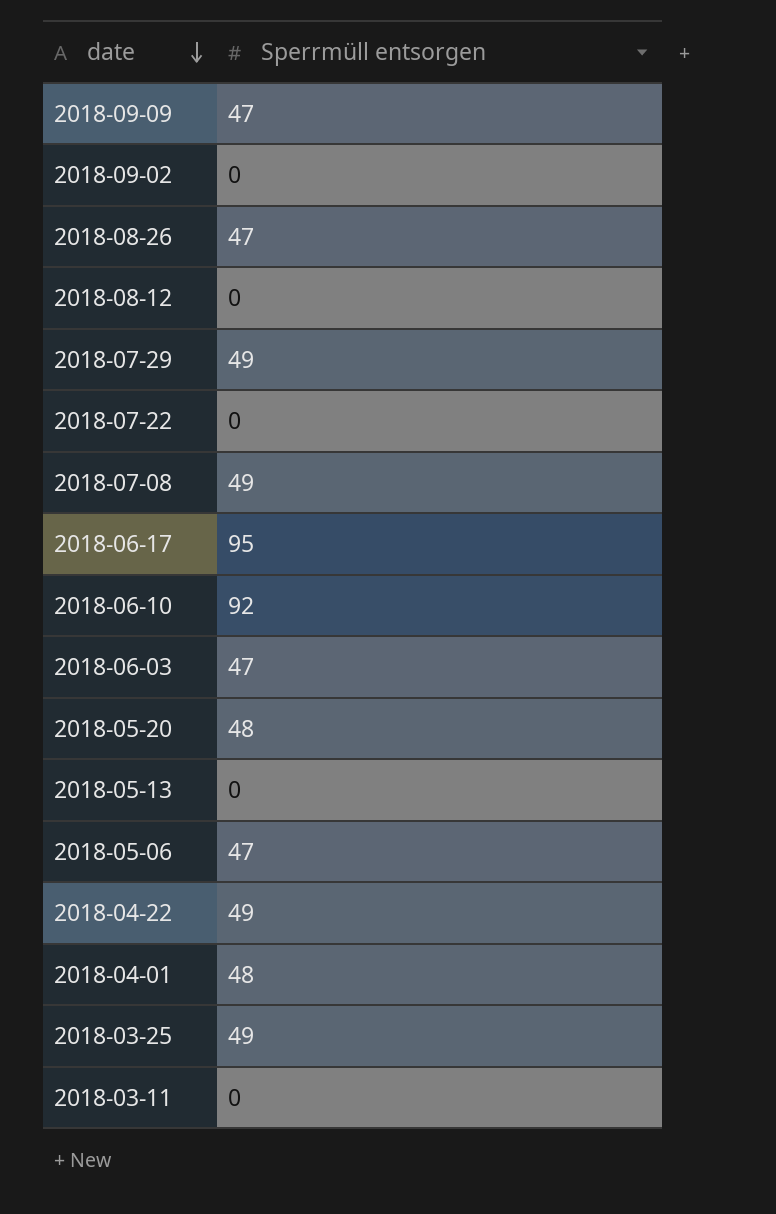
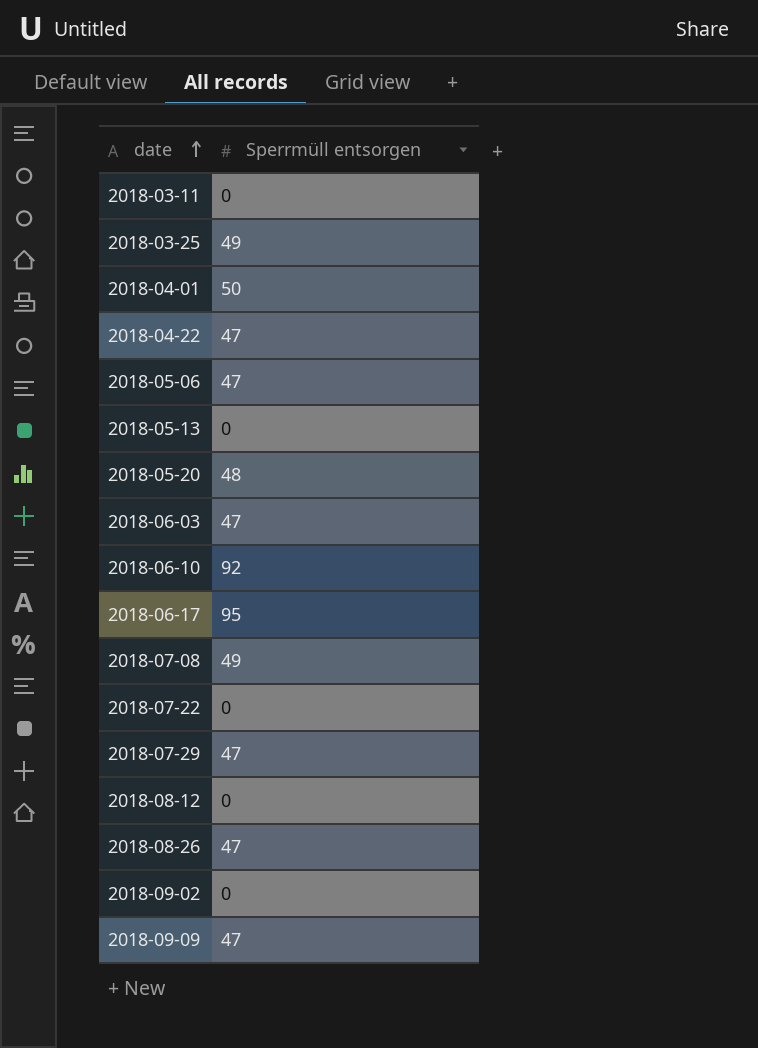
row order: date descending -> date ascending
2018-04-01 | Sperrmüll entsorgen: 48 -> 50
2018-04-22 | Sperrmüll entsorgen: 49 -> 47
2018-07-29 | Sperrmüll entsorgen: 49 -> 47

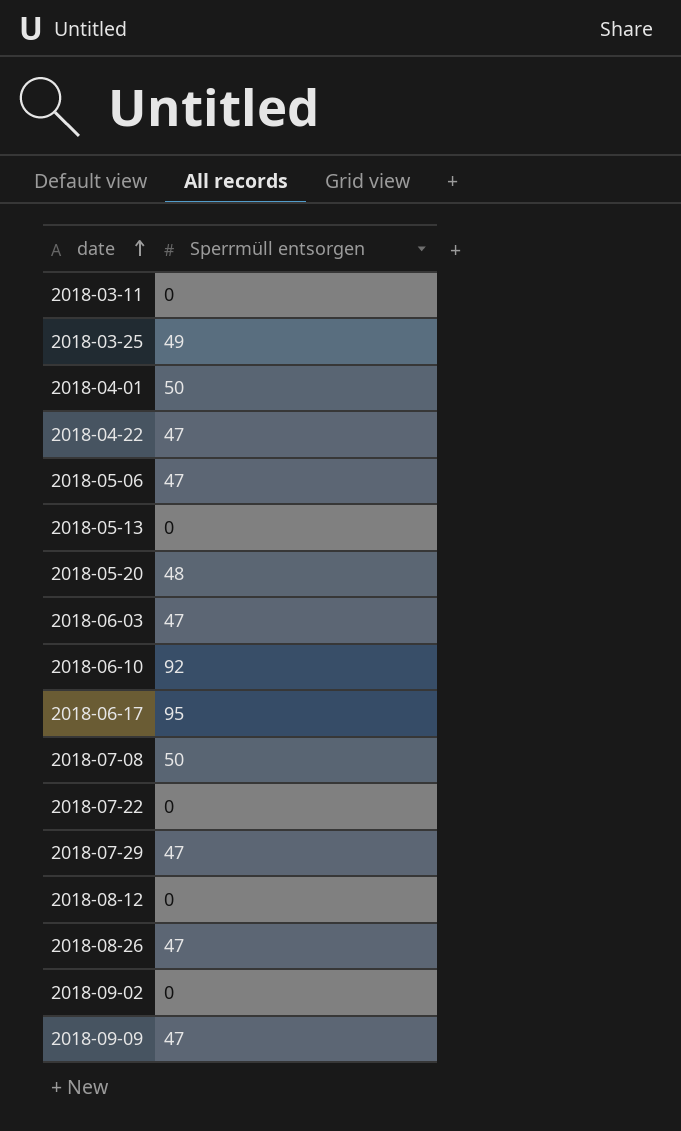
2018-07-08 | Sperrmüll entsorgen: 49 -> 50

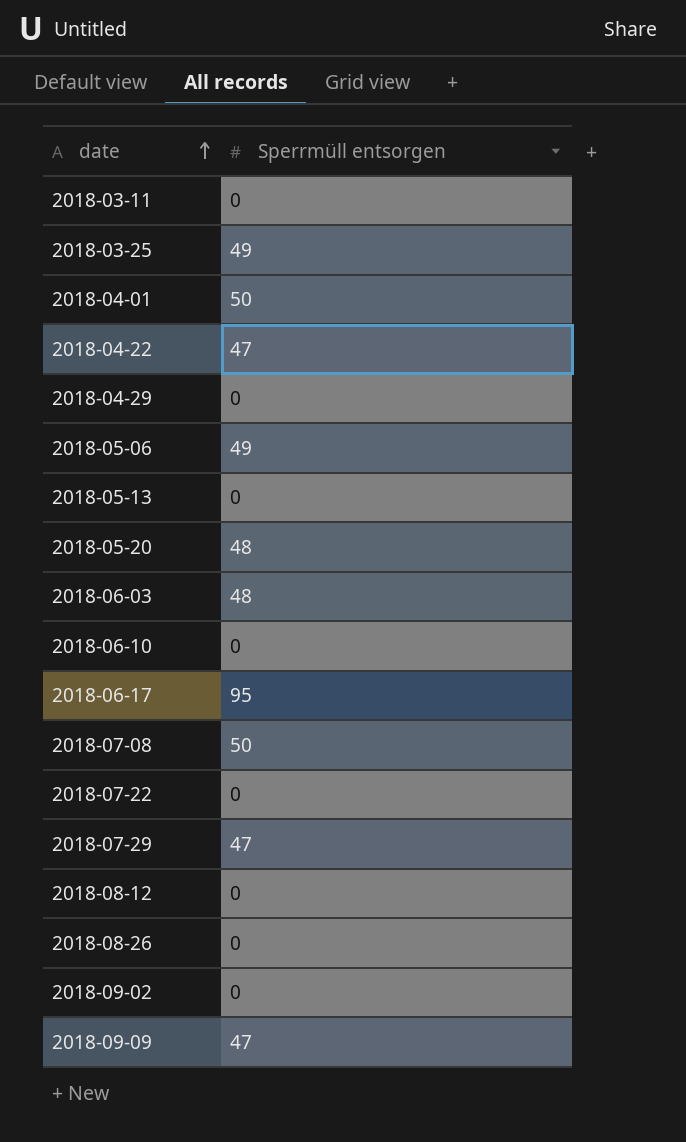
row 2018-04-29: none -> 0
2018-05-06 | Sperrmüll entsorgen: 47 -> 49
2018-06-03 | Sperrmüll entsorgen: 47 -> 48
2018-06-10 | Sperrmüll entsorgen: 92 -> 0
2018-08-26 | Sperrmüll entsorgen: 47 -> 0

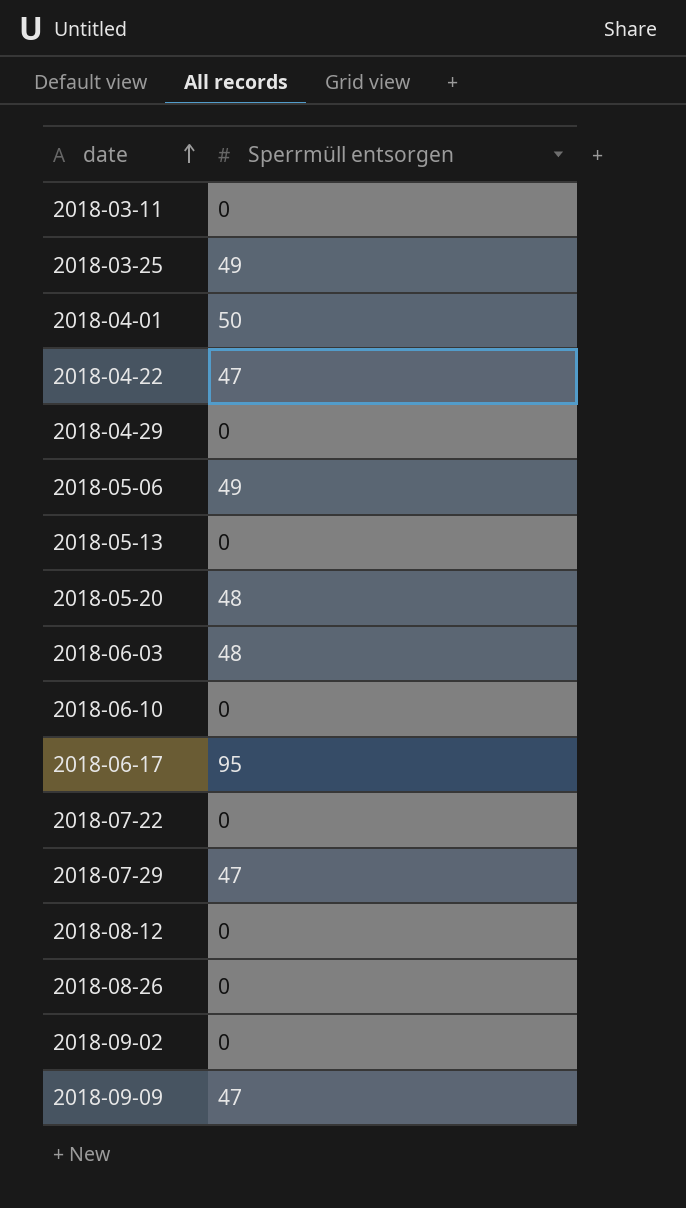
row 2018-07-08: 50 -> none

